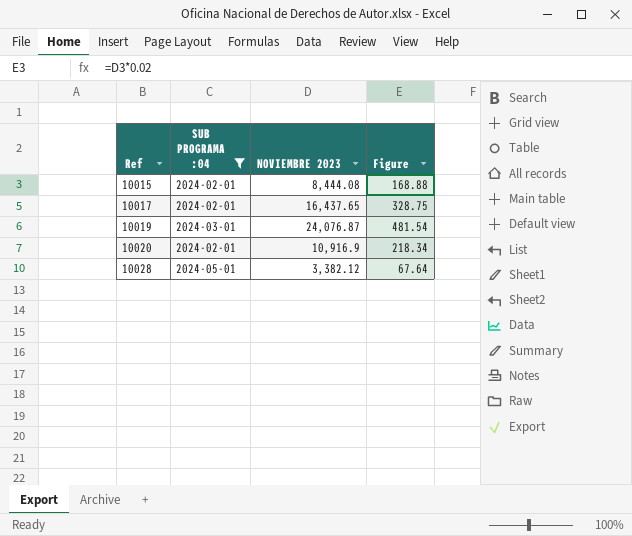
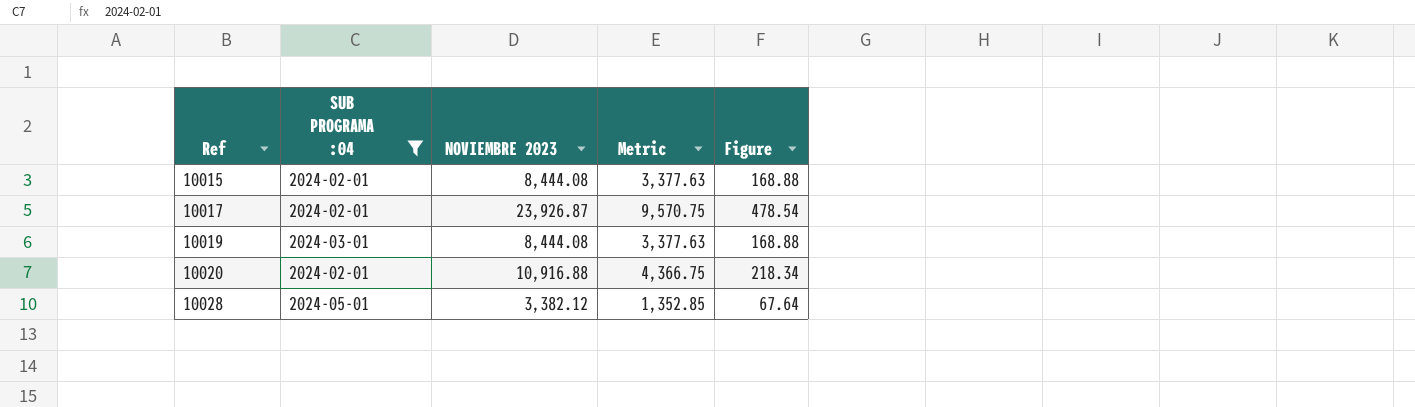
column Metric | formula: none -> [NOVIEMBRE 2023] * 0.4
10017 | NOVIEMBRE 2023: 16,437.65 -> 23,926.87
10017 | Figure: 328.75 -> 478.54
10019 | NOVIEMBRE 2023: 24,076.87 -> 8,444.08
10019 | Figure: 481.54 -> 168.88
10020 | NOVIEMBRE 2023: 10,916.9 -> 10,916.88

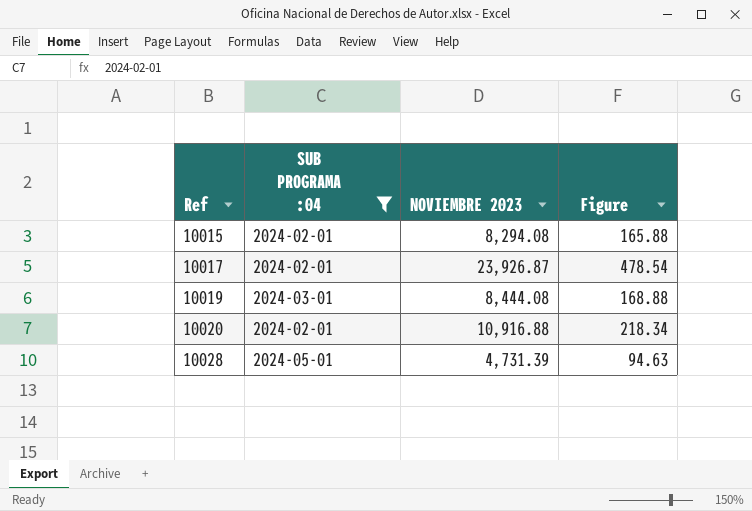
column Metric | formula: [NOVIEMBRE 2023] * 0.4 -> none
10015 | NOVIEMBRE 2023: 8,444.08 -> 8,294.08
10015 | Figure: 168.88 -> 165.88
10028 | NOVIEMBRE 2023: 3,382.12 -> 4,731.39
10028 | Figure: 67.64 -> 94.63

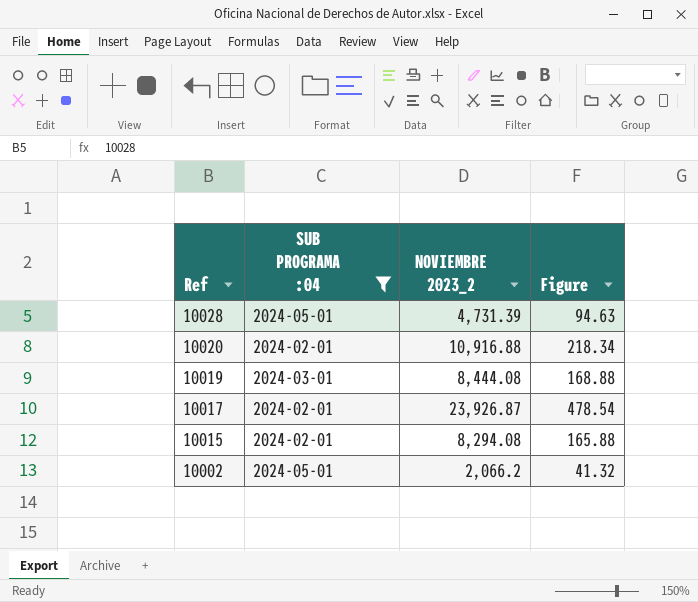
row order: Ref ascending -> Ref descending
column name: NOVIEMBRE 2023 -> NOVIEMBRE 2023_2
row 10002: none -> 2024-05-01 | 2,066.2 | 41.32

